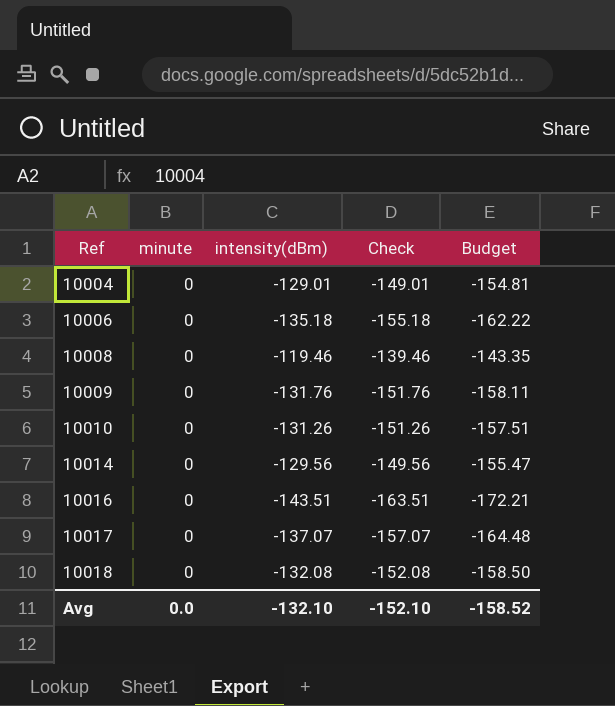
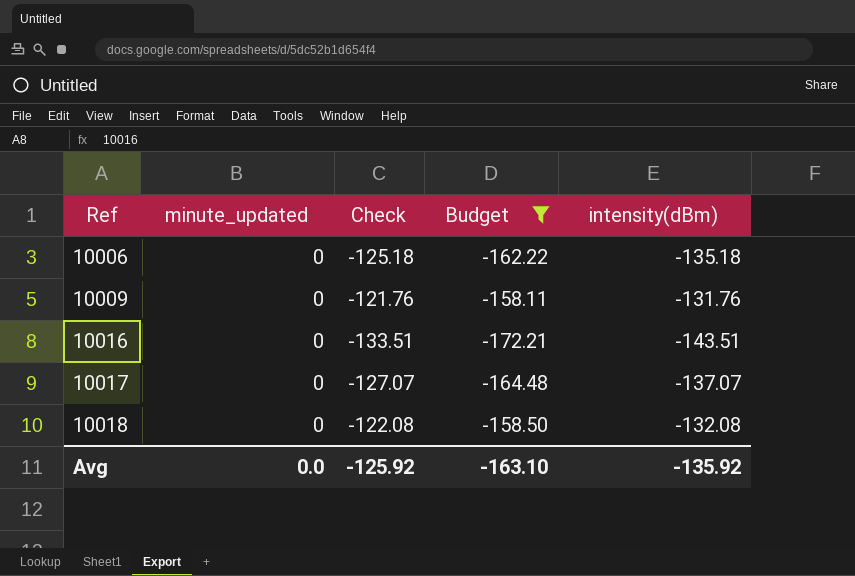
filter: none -> Budget <= -158.11
column name: minute -> minute_updated
column Check | formula: [intensity(dBm)] - 20 -> [intensity(dBm)] + 10
column intensity(dBm) | position: 3 -> 5
Avg | Check: -152.10 -> -125.92
Avg | Budget: -158.52 -> -163.10
Avg | intensity(dBm): -132.10 -> -135.92

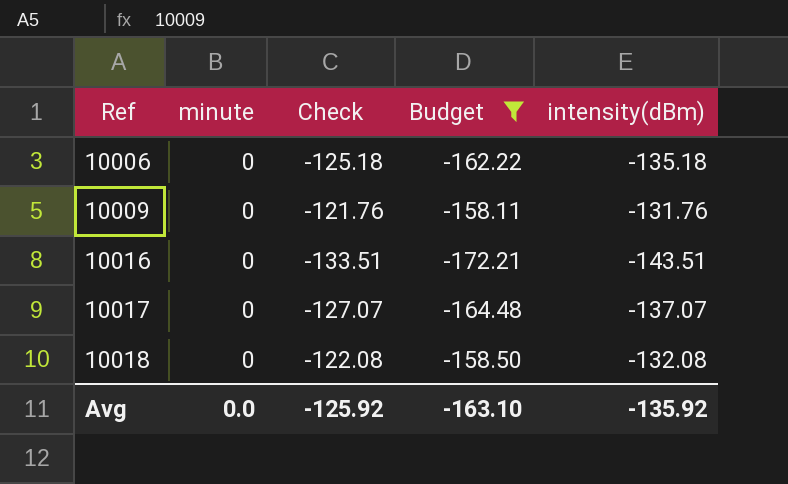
column name: minute_updated -> minute

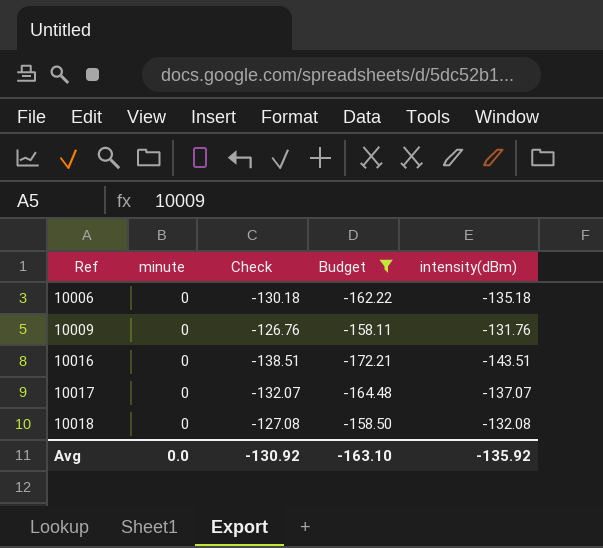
column Check | formula: [intensity(dBm)] + 10 -> [intensity(dBm)] + 5
Avg | Check: -125.92 -> -130.92

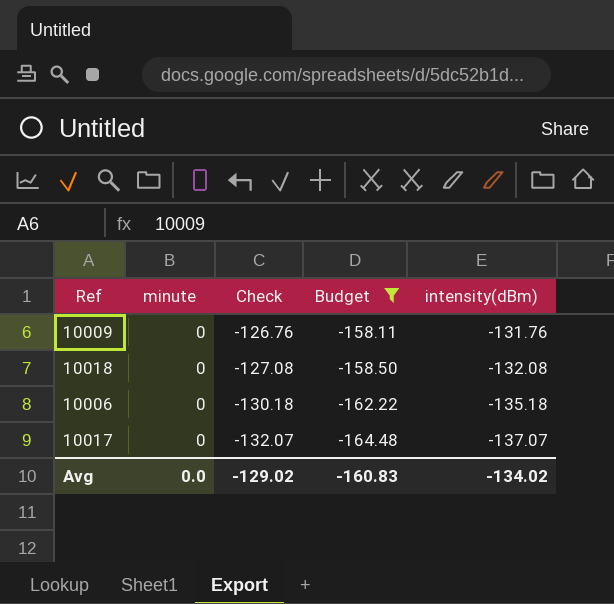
row order: Ref ascending -> Check descending
row 10016: 0 | -138.51 | -172.21 | -143.51 -> none
Avg | Check: -130.92 -> -129.02
Avg | Budget: -163.10 -> -160.83
Avg | intensity(dBm): -135.92 -> -134.02

